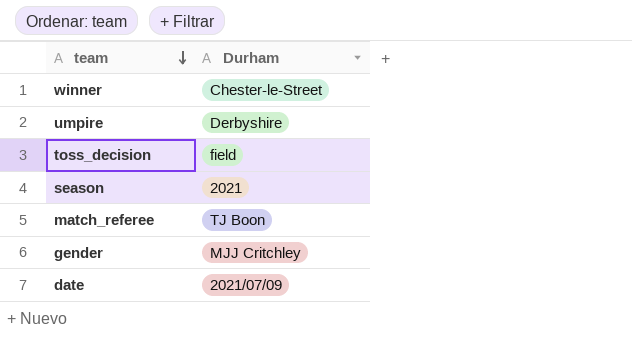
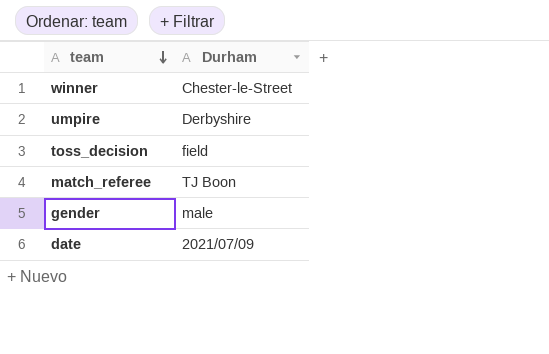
row season: 2021 -> none
gender | Durham: MJJ Critchley -> male

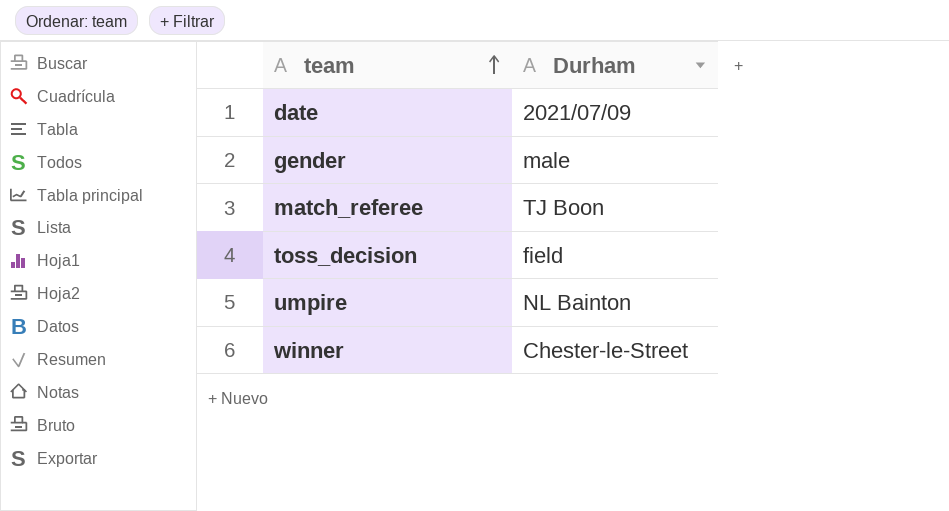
row order: team descending -> team ascending
umpire | Durham: Derbyshire -> NL Bainton

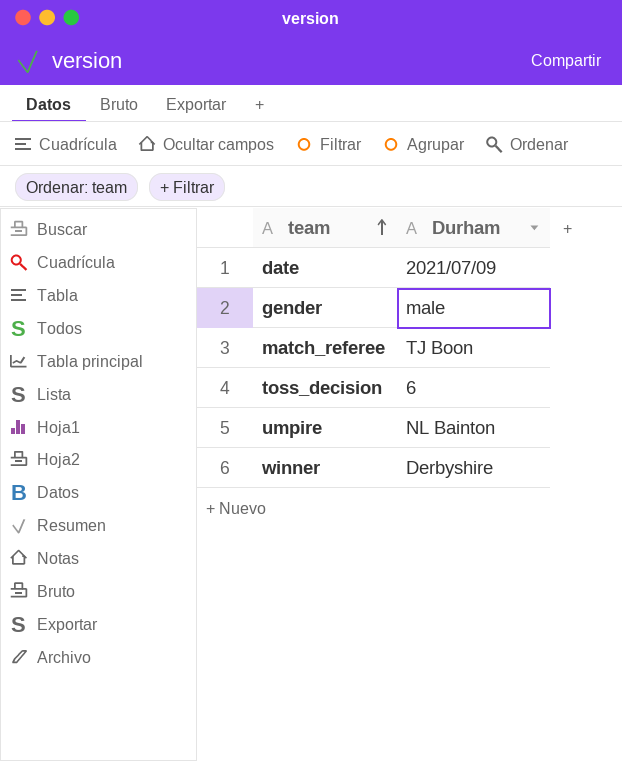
toss_decision | Durham: field -> 6
winner | Durham: Chester-le-Street -> Derbyshire

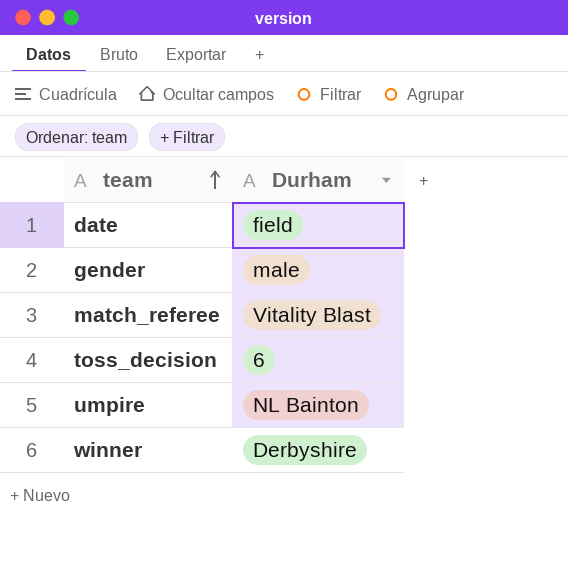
date | Durham: 2021/07/09 -> field
match_referee | Durham: TJ Boon -> Vitality Blast

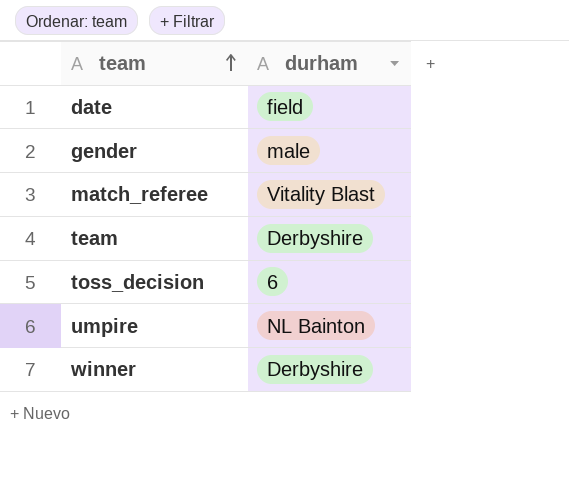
column name: Durham -> durham
row team: none -> Derbyshire

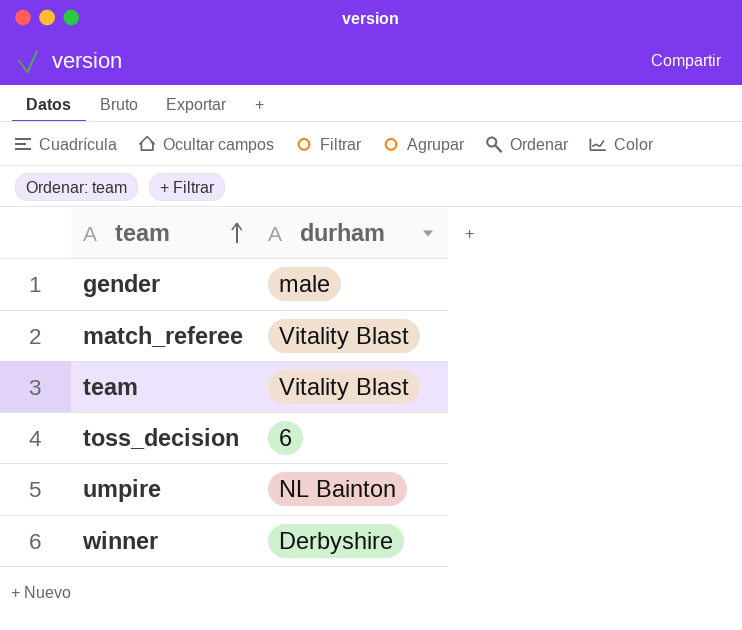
row date: field -> none
team | durham: Derbyshire -> Vitality Blast

